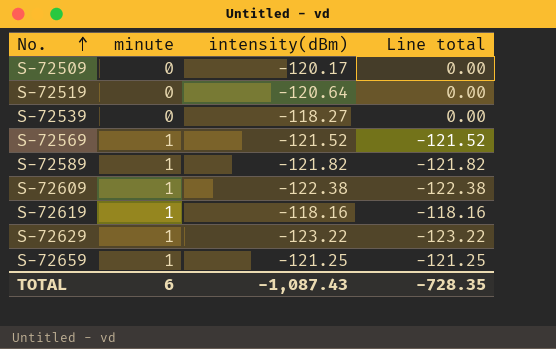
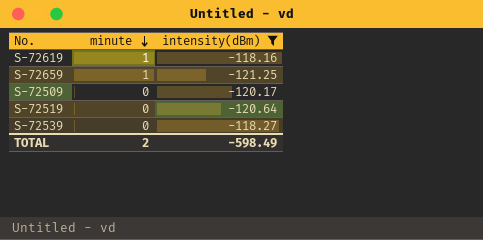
filter: none -> intensity(dBm) >= -121.25
row order: No. ascending -> minute descending
column Line total | formula: [minute] * [intensity(dBm)] -> none
TOTAL | minute: 6 -> 2
TOTAL | intensity(dBm): -1,087.43 -> -598.49

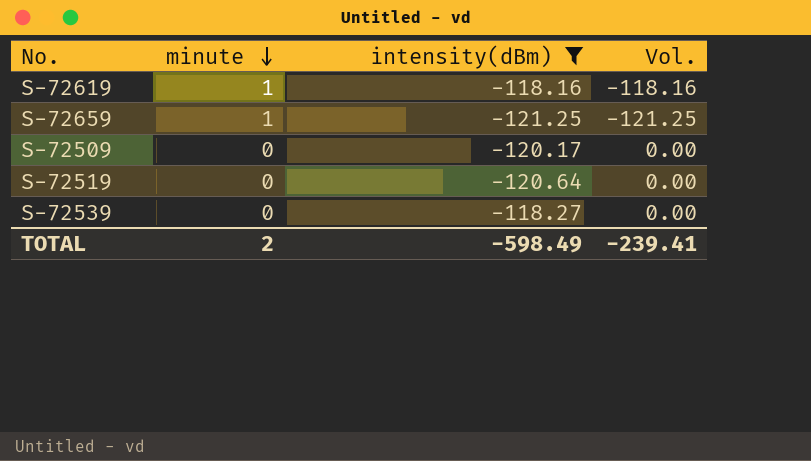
column Vol. | formula: none -> [minute] * [intensity(dBm)]

